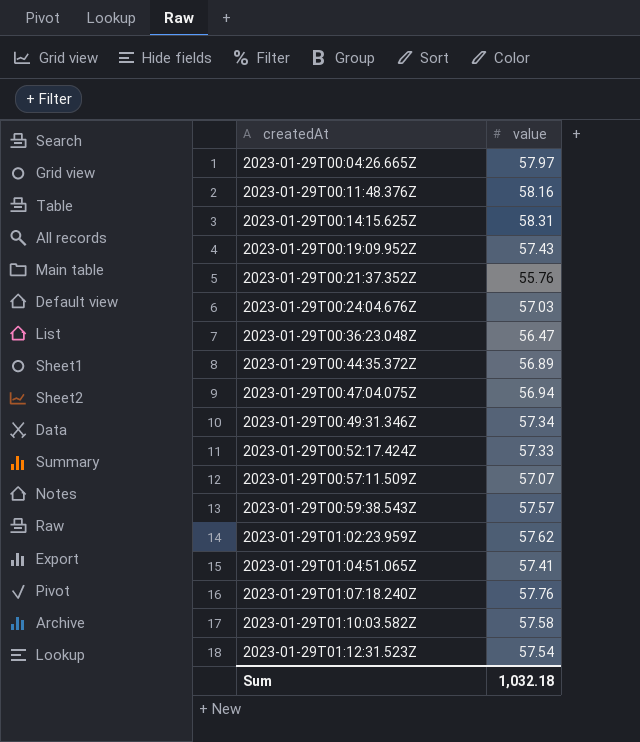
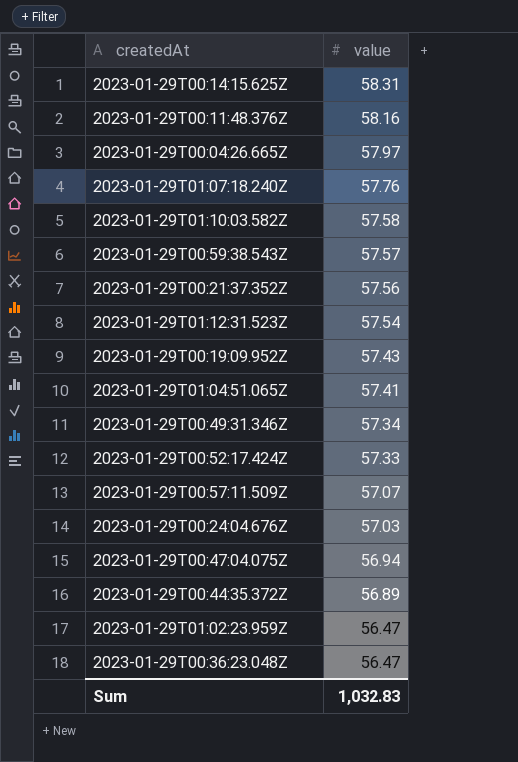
row order: createdAt ascending -> value descending
2023-01-29T00:21:37.352Z | value: 55.76 -> 57.56
2023-01-29T01:02:23.959Z | value: 57.62 -> 56.47
Sum | value: 1,032.18 -> 1,032.83

